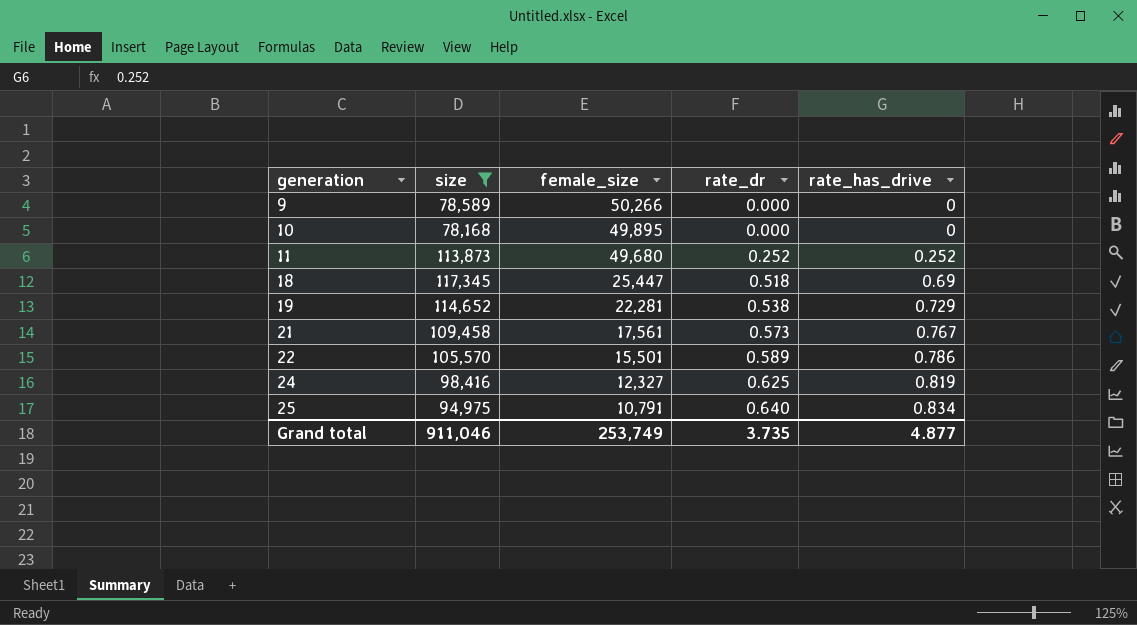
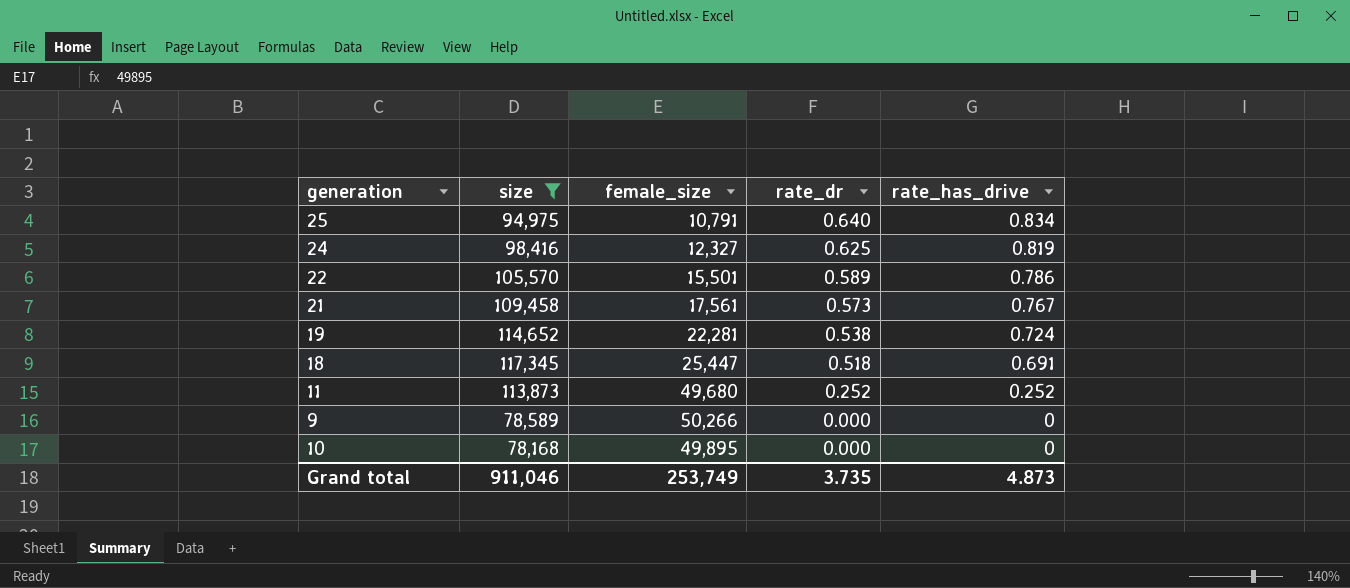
row order: generation ascending -> rate_dr descending
19 | rate_has_drive: 0.729 -> 0.724
18 | rate_has_drive: 0.69 -> 0.691
Grand total | rate_has_drive: 4.877 -> 4.873

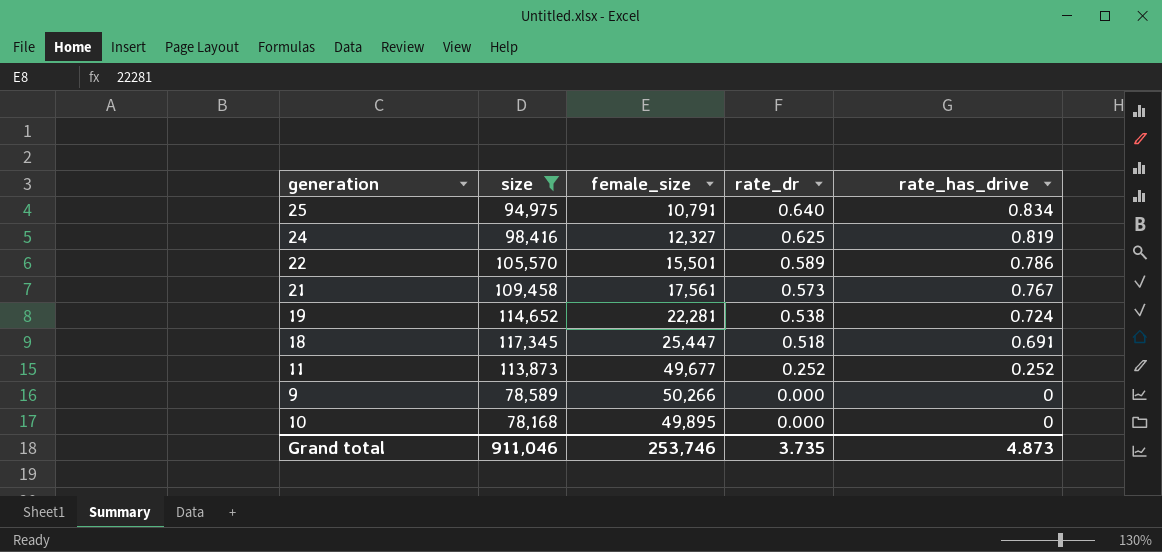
11 | female_size: 49,680 -> 49,677
Grand total | female_size: 253,749 -> 253,746

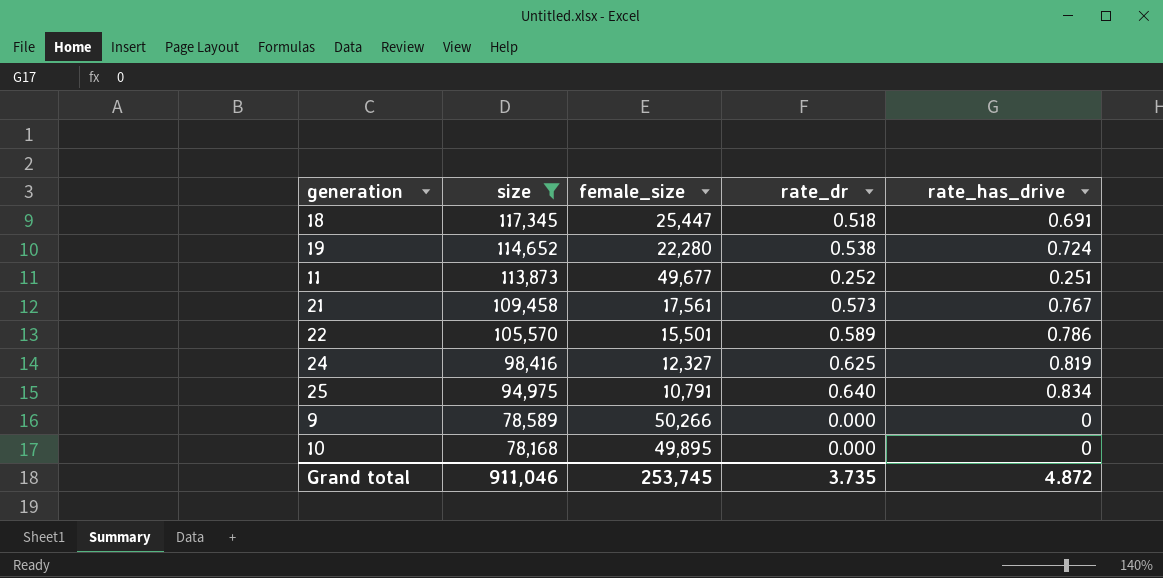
row order: rate_dr descending -> size descending
19 | female_size: 22,281 -> 22,280
11 | rate_has_drive: 0.252 -> 0.251
Grand total | female_size: 253,746 -> 253,745
Grand total | rate_has_drive: 4.873 -> 4.872

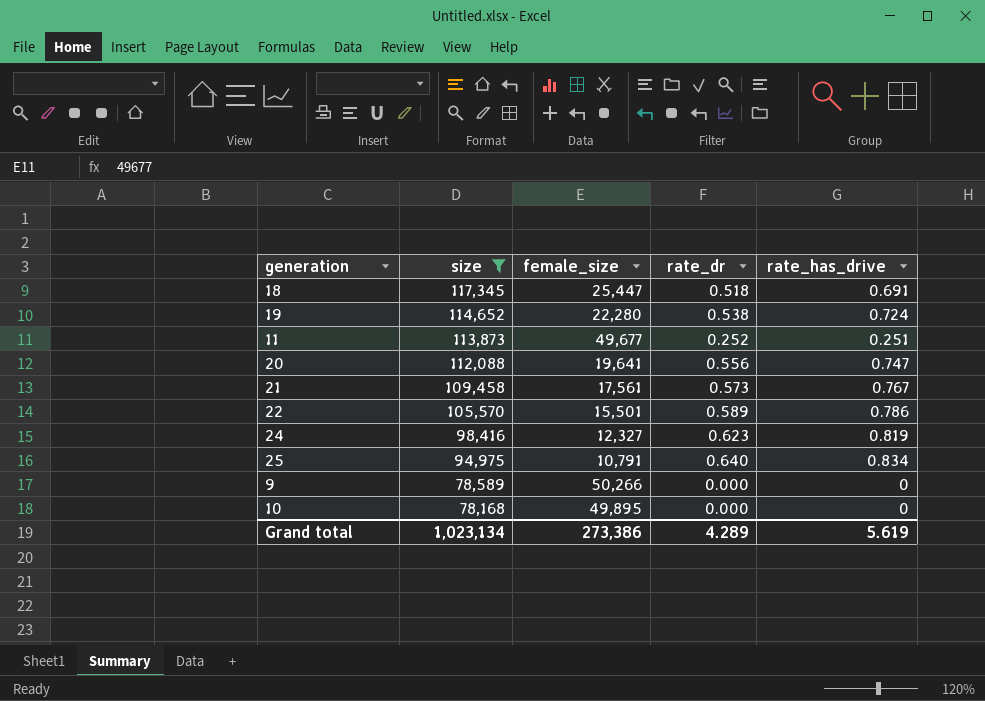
row 20: none -> 112,088 | 19,641 | 0.556 | 0.747
24 | rate_dr: 0.625 -> 0.623
Grand total | size: 911,046 -> 1,023,134
Grand total | female_size: 253,745 -> 273,386
Grand total | rate_dr: 3.735 -> 4.289
Grand total | rate_has_drive: 4.872 -> 5.619

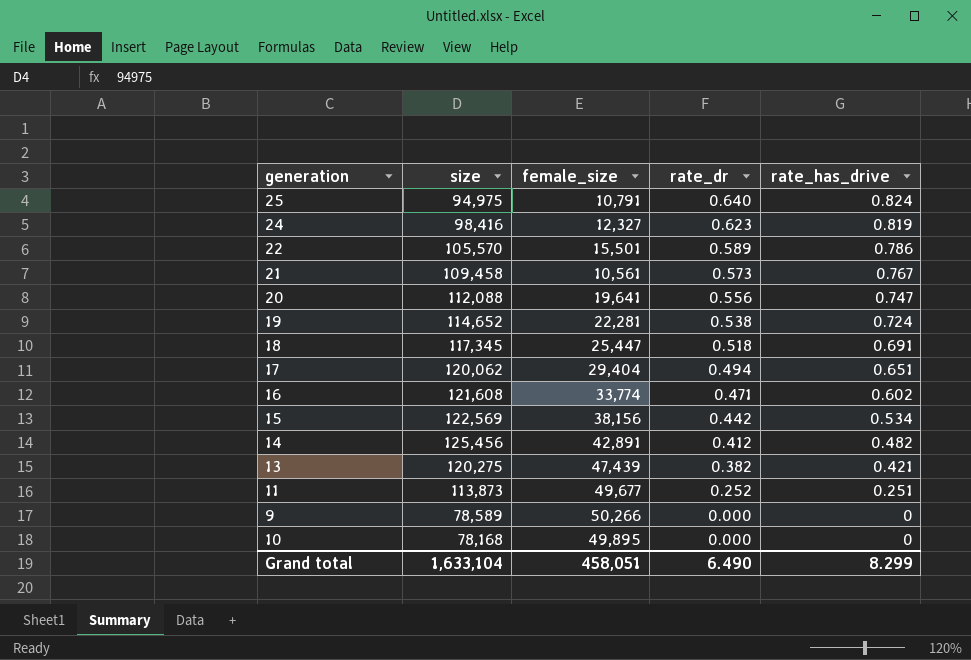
filter: size <= 117,345 -> none
row order: size descending -> rate_dr descending
25 | rate_has_drive: 0.834 -> 0.824
21 | female_size: 17,561 -> 10,561
19 | female_size: 22,280 -> 22,281
Grand total | size: 1,023,134 -> 1,633,104
Grand total | female_size: 273,386 -> 458,051
Grand total | rate_dr: 4.289 -> 6.490
Grand total | rate_has_drive: 5.619 -> 8.299

